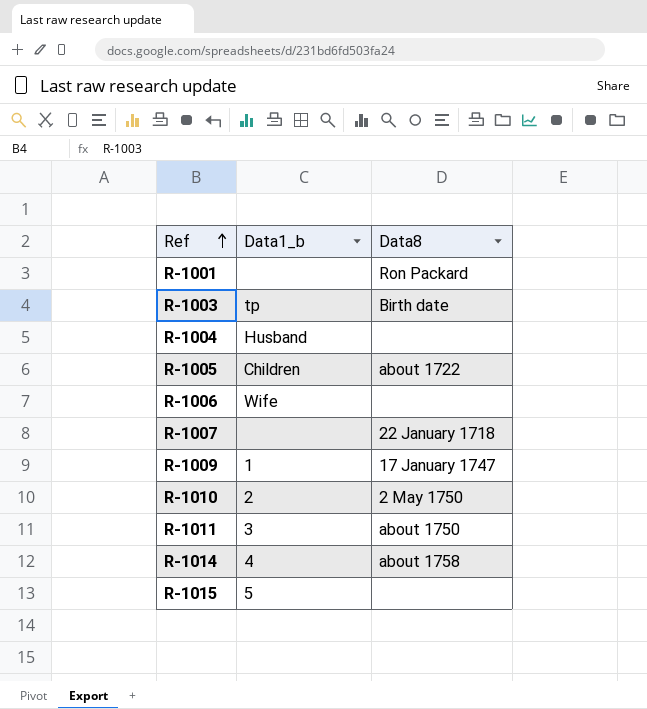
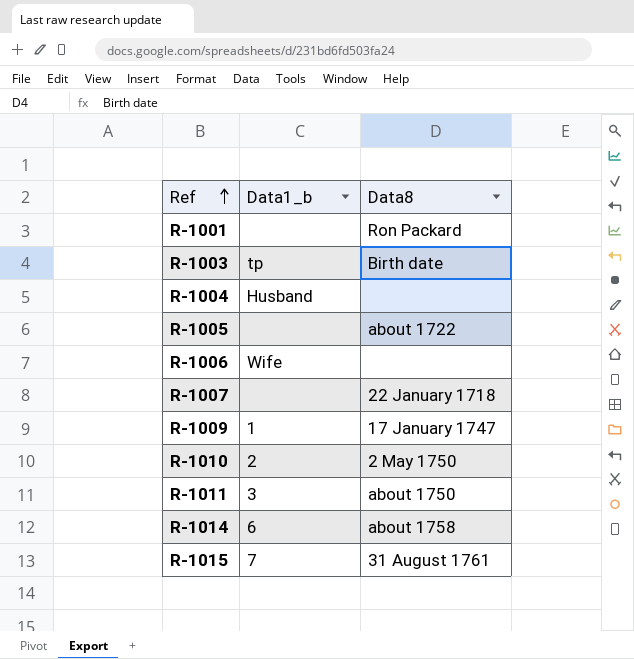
R-1005 | Data1_b: Children -> none
R-1014 | Data1_b: 4 -> 6
R-1015 | Data1_b: 5 -> 7
R-1015 | Data8: none -> 31 August 1761

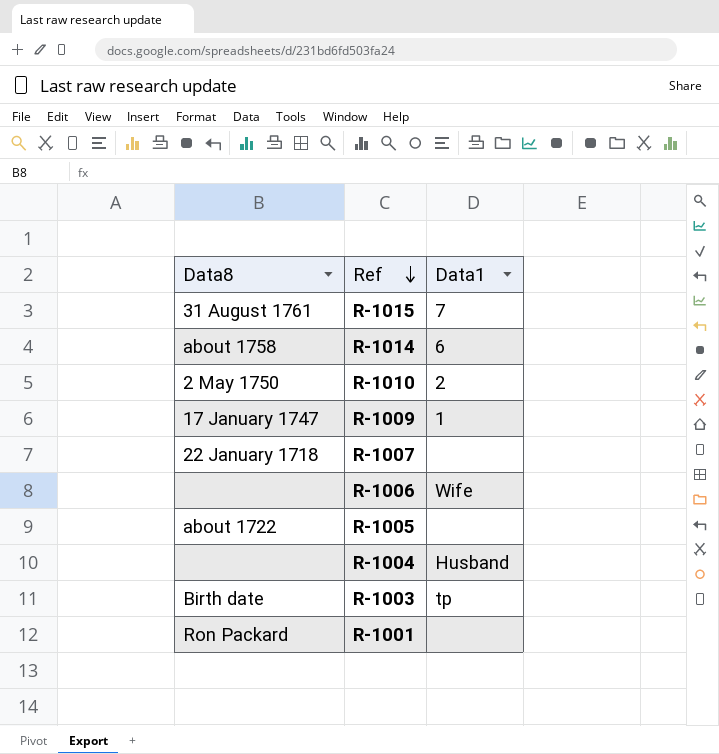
row order: Ref ascending -> Ref descending
column Data8 | position: 3 -> 1
column name: Data1_b -> Data1
row R-1011: 3 | about 1750 -> none

